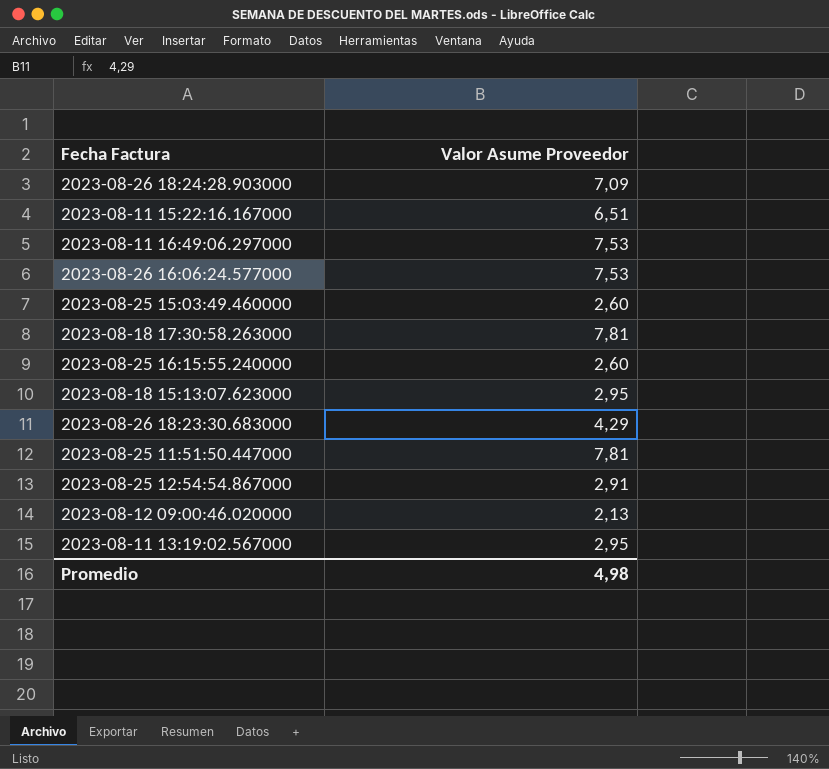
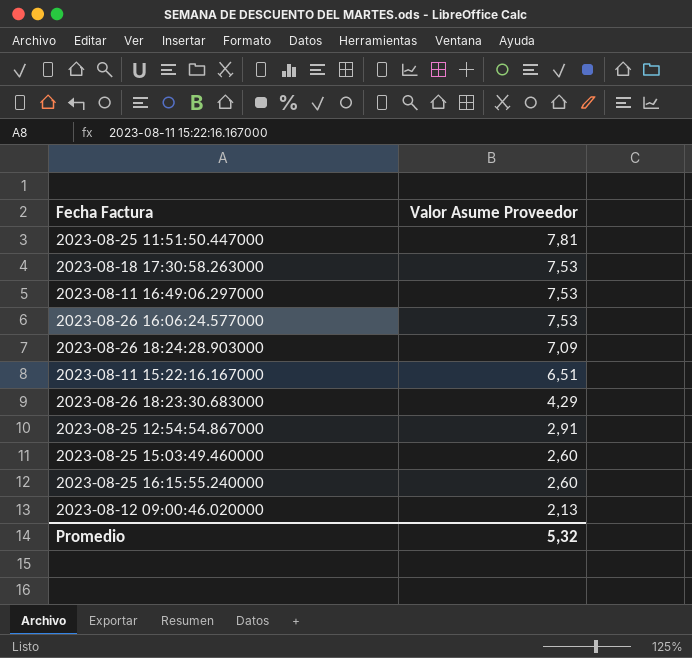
row order: none -> Valor Asume Proveedor descending
row 2023-08-18 15:13:07.623000: 2,95 -> none
row 2023-08-11 13:19:02.567000: 2,95 -> none
2023-08-18 17:30:58.263000 | Valor Asume Proveedor: 7,81 -> 7,53
Promedio | Valor Asume Proveedor: 4,98 -> 5,32

